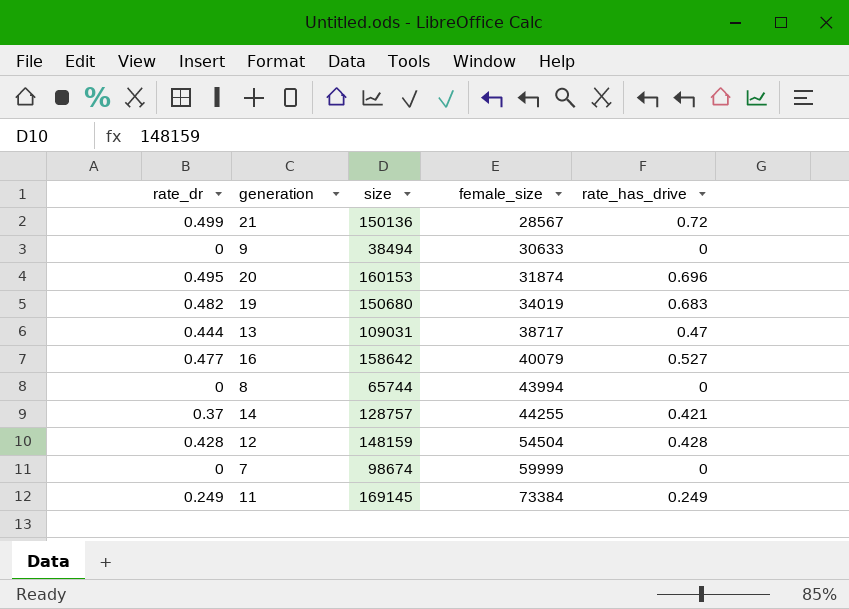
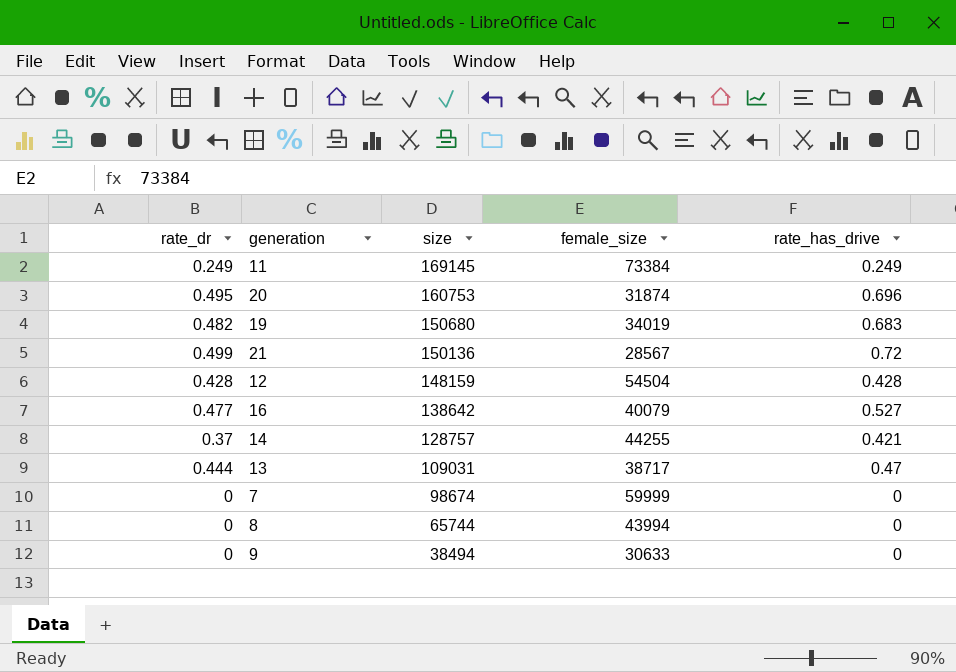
row order: female_size ascending -> size descending
20 | size: 160153 -> 160753
16 | size: 158642 -> 138642

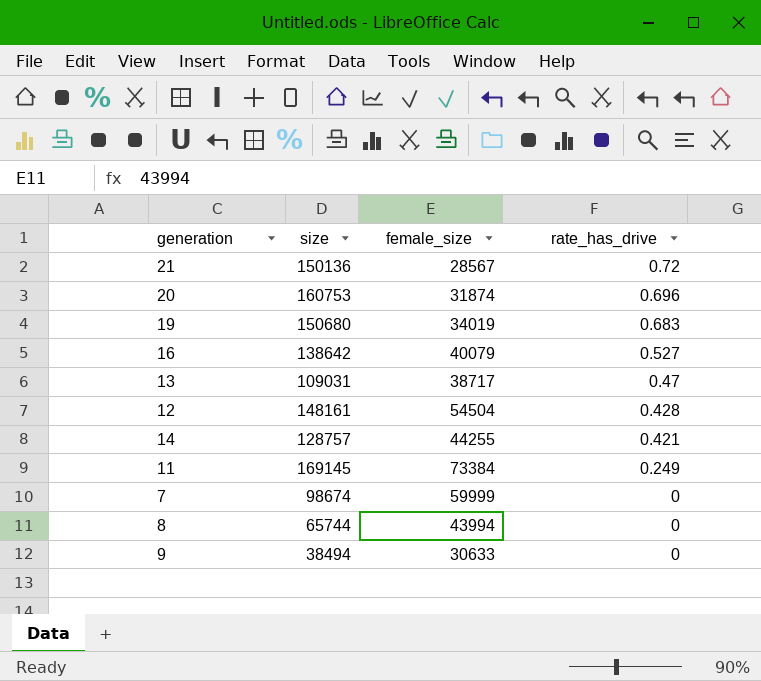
row order: size descending -> rate_has_drive descending
column rate_dr | position: 1 -> none
12 | size: 148159 -> 148161

